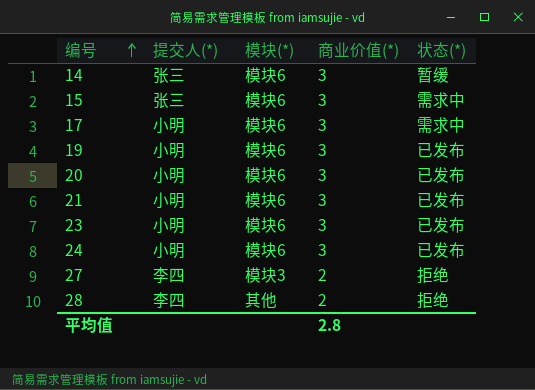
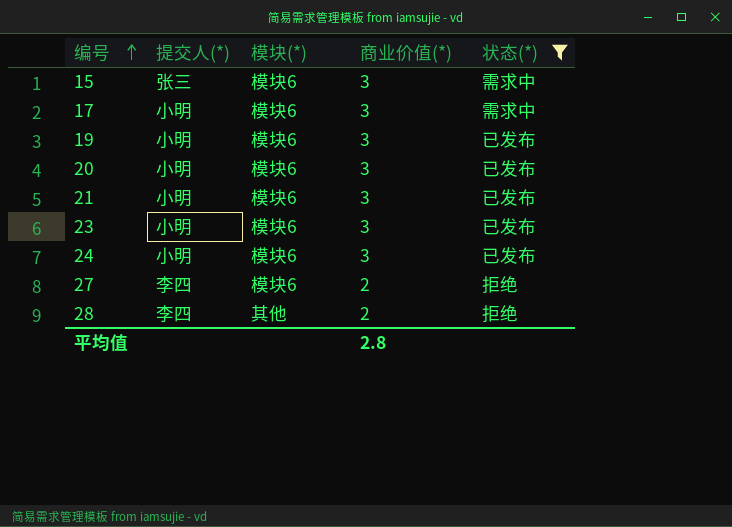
filter: none -> 状态(*) != 暂缓
27 | 模块(*): 模块3 -> 模块6

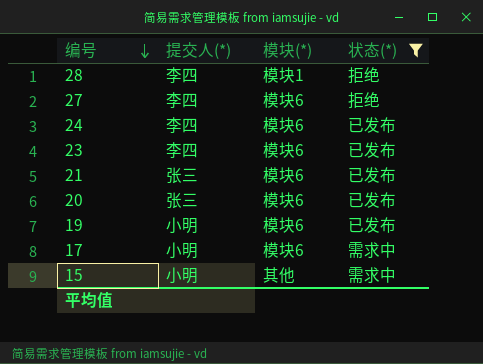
row order: 编号 ascending -> 编号 descending
column 商业价值(*) | position: 4 -> none
28 | 模块(*): 其他 -> 模块1
24 | 提交人(*): 小明 -> 李四
23 | 提交人(*): 小明 -> 李四
21 | 提交人(*): 小明 -> 张三
20 | 提交人(*): 小明 -> 张三
15 | 提交人(*): 张三 -> 小明
15 | 模块(*): 模块6 -> 其他

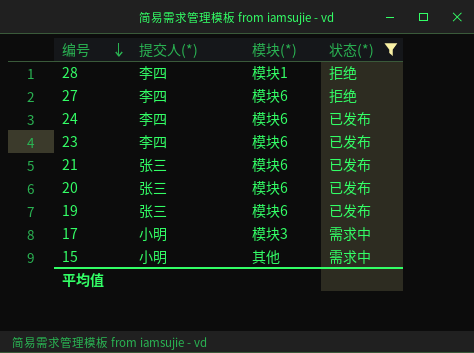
19 | 提交人(*): 小明 -> 张三
17 | 模块(*): 模块6 -> 模块3

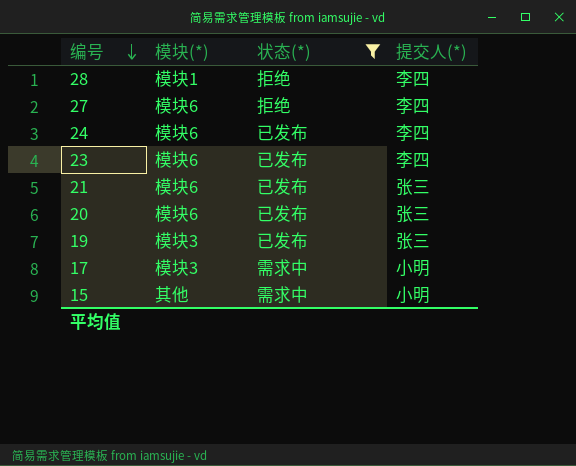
column 提交人(*) | position: 2 -> 4
19 | 模块(*): 模块6 -> 模块3

